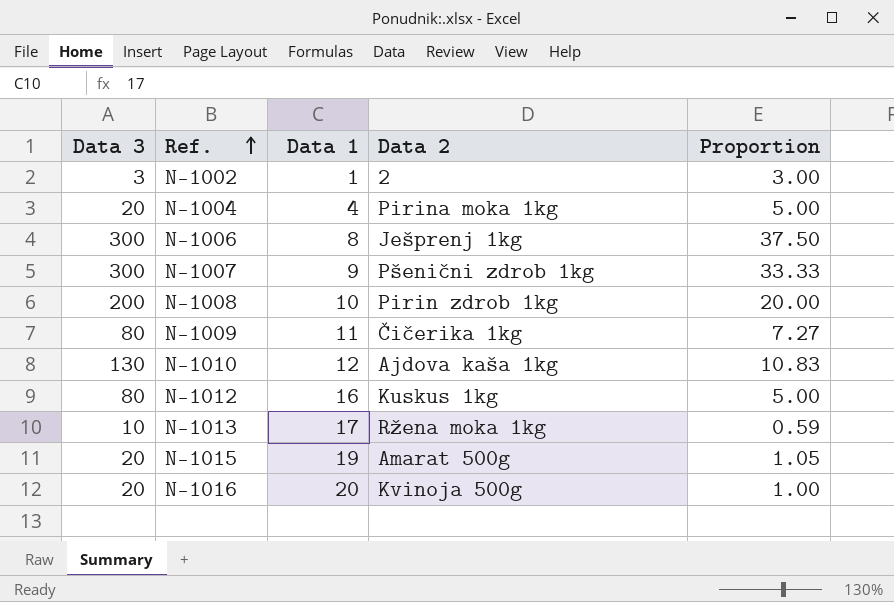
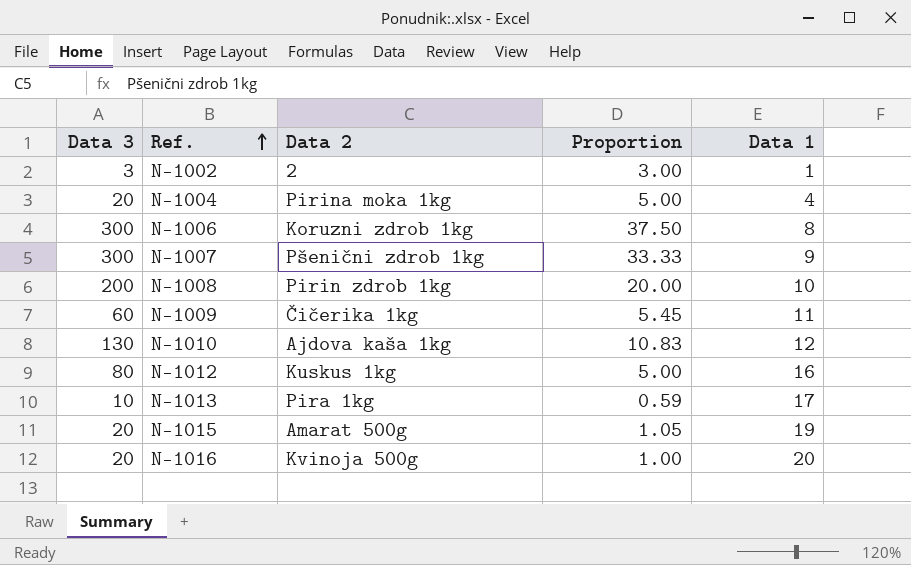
column Data 1 | position: 3 -> 5
N-1006 | Data 2: Ješprenj 1kg -> Koruzni zdrob 1kg
N-1009 | Data 3: 80 -> 60
N-1009 | Proportion: 7.27 -> 5.45
N-1013 | Data 2: Ržena moka 1kg -> Pira 1kg

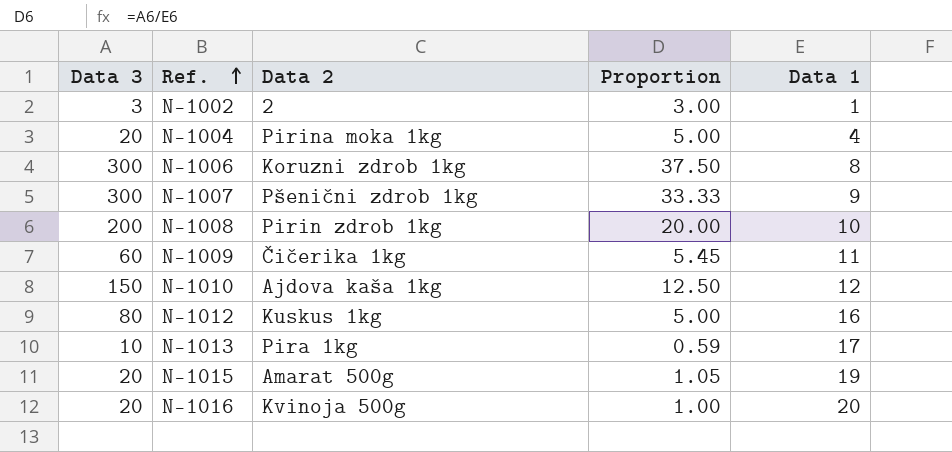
N-1010 | Data 3: 130 -> 150
N-1010 | Proportion: 10.83 -> 12.50

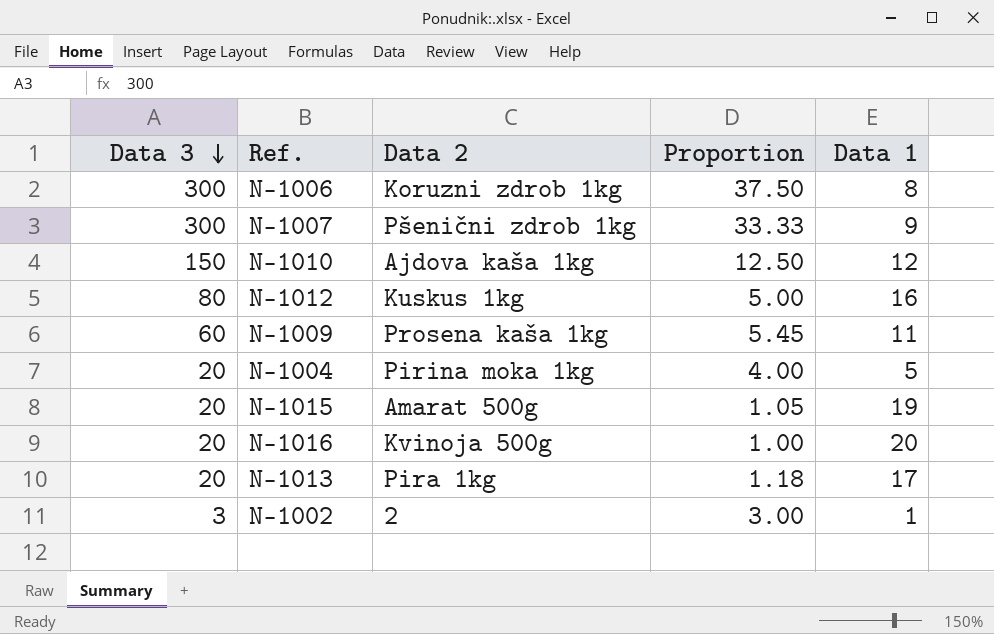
row order: Ref. ascending -> Data 3 descending
row N-1008: 200 | Pirin zdrob 1kg | 20.00 | 10 -> none
N-1009 | Data 2: Čičerika 1kg -> Prosena kaša 1kg
N-1004 | Proportion: 5.00 -> 4.00
N-1004 | Data 1: 4 -> 5
N-1013 | Data 3: 10 -> 20
N-1013 | Proportion: 0.59 -> 1.18

